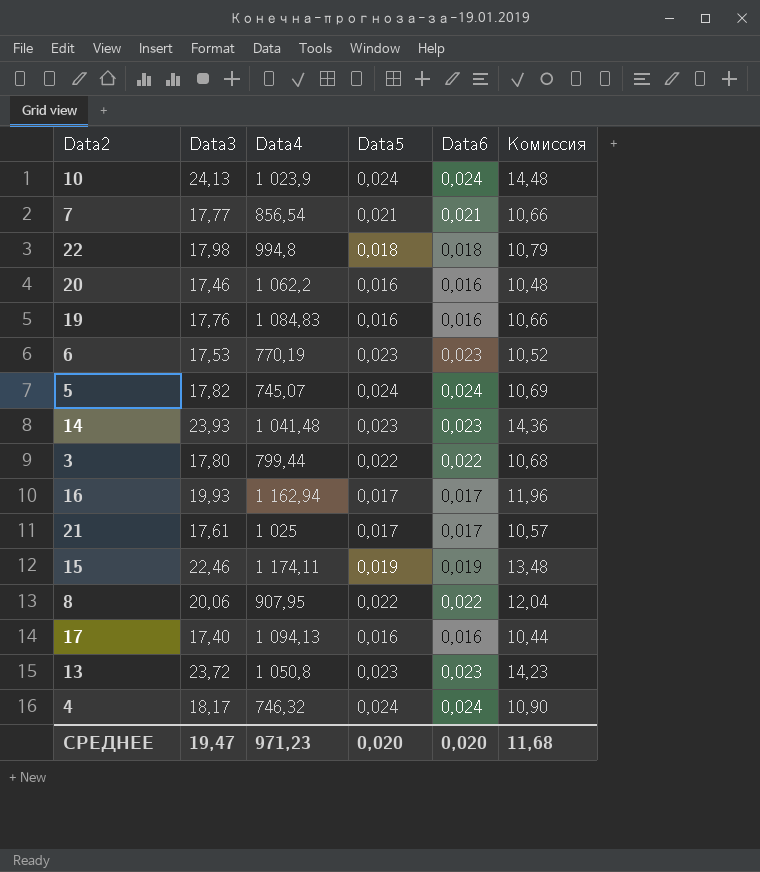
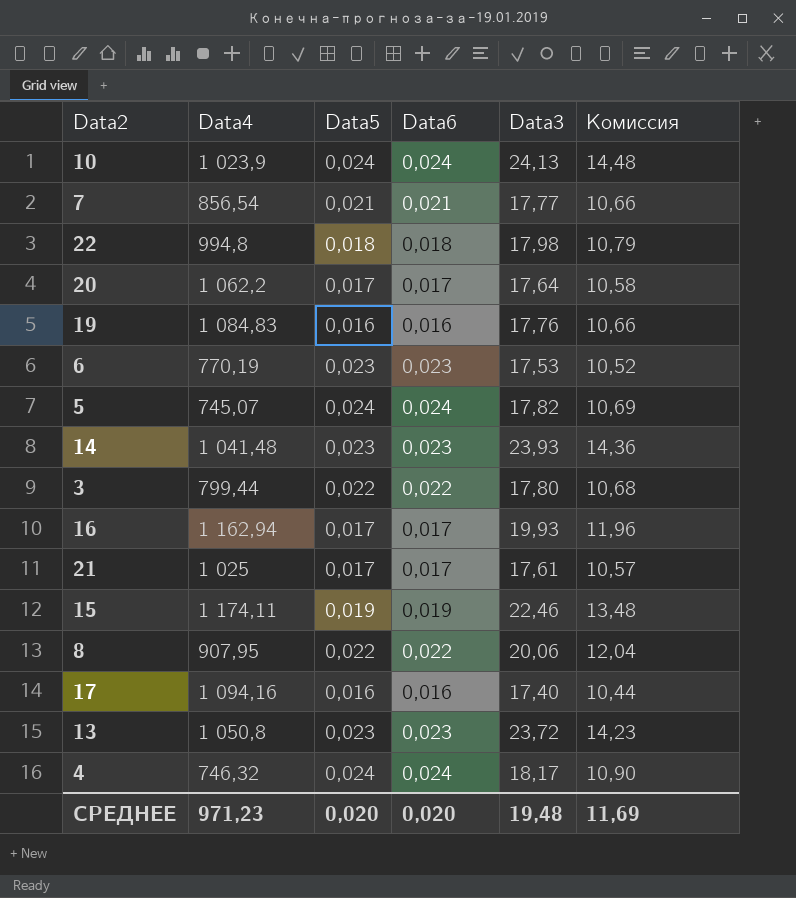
column Data3 | position: 2 -> 5
20 | Data5: 0,016 -> 0,017
20 | Data6: 0,016 -> 0,017
20 | Data3: 17,46 -> 17,64
20 | Комиссия: 10,48 -> 10,58
17 | Data4: 1 094,13 -> 1 094,16
СРЕДНЕЕ | Data3: 19,47 -> 19,48
СРЕДНЕЕ | Комиссия: 11,68 -> 11,69

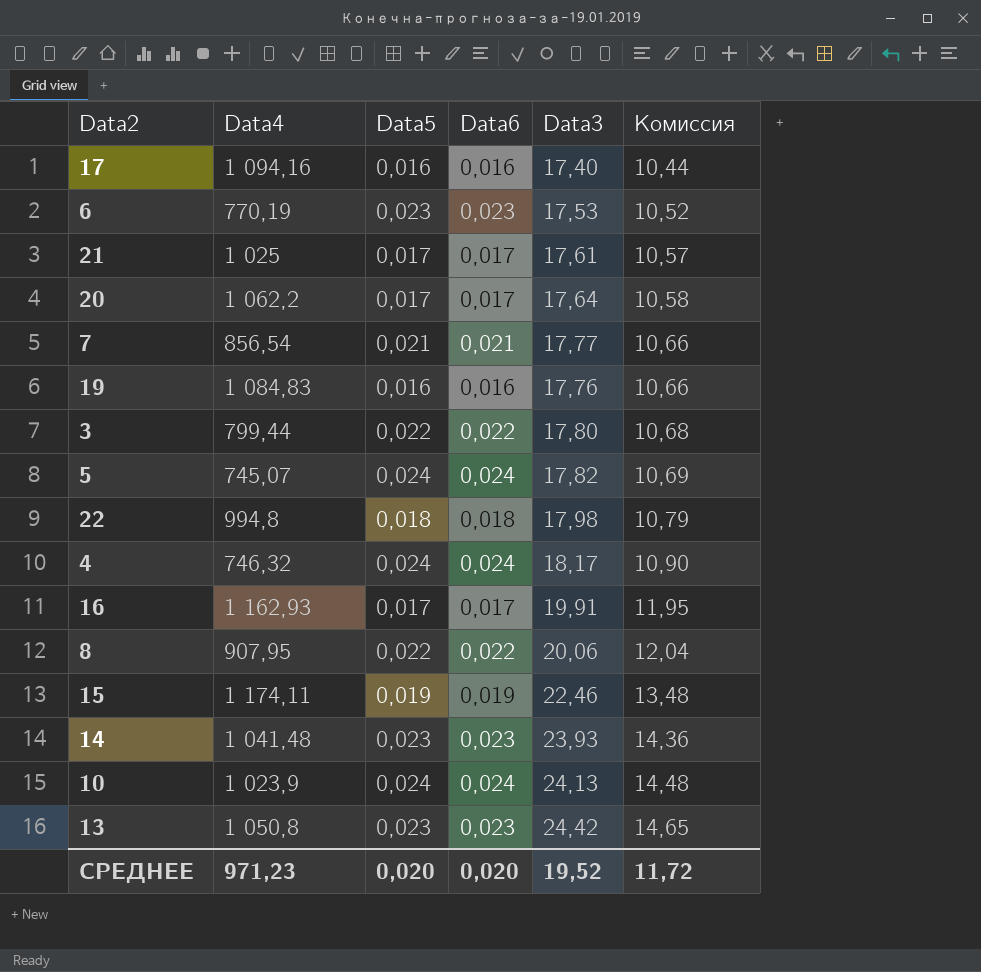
row order: none -> Комиссия ascending
16 | Data4: 1 162,94 -> 1 162,93
16 | Data3: 19,93 -> 19,91
16 | Комиссия: 11,96 -> 11,95
13 | Data3: 23,72 -> 24,42
13 | Комиссия: 14,23 -> 14,65
СРЕДНЕЕ | Data3: 19,48 -> 19,52
СРЕДНЕЕ | Комиссия: 11,69 -> 11,72

